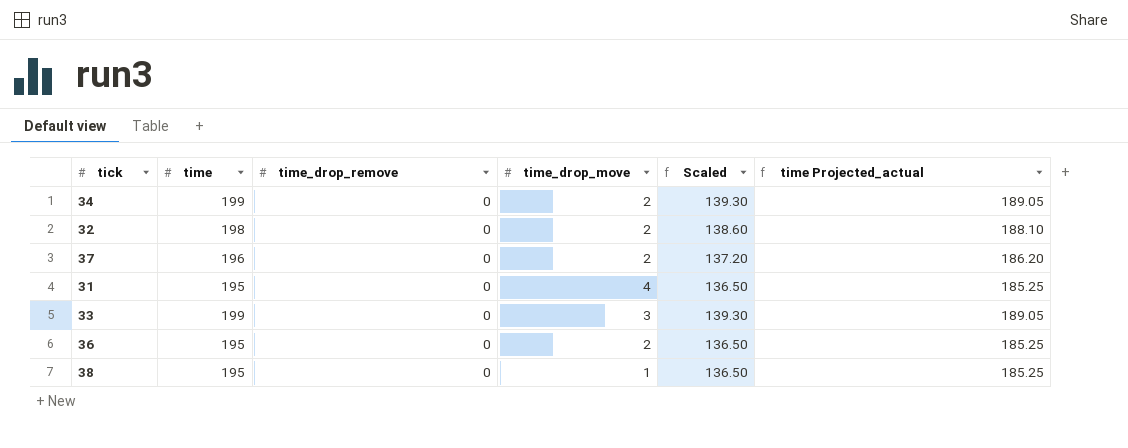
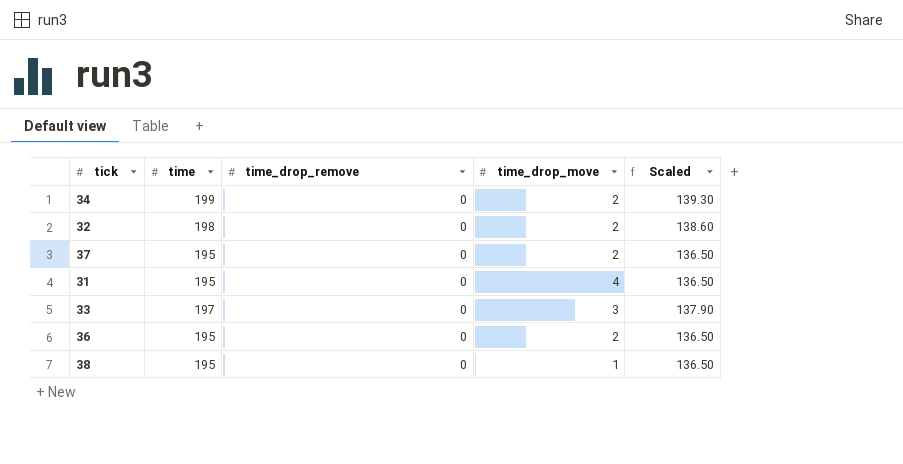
column time Projected_actual | formula: [time] * 0.95 -> none
37 | time: 196 -> 195
37 | Scaled: 137.20 -> 136.50
33 | time: 199 -> 197
33 | Scaled: 139.30 -> 137.90

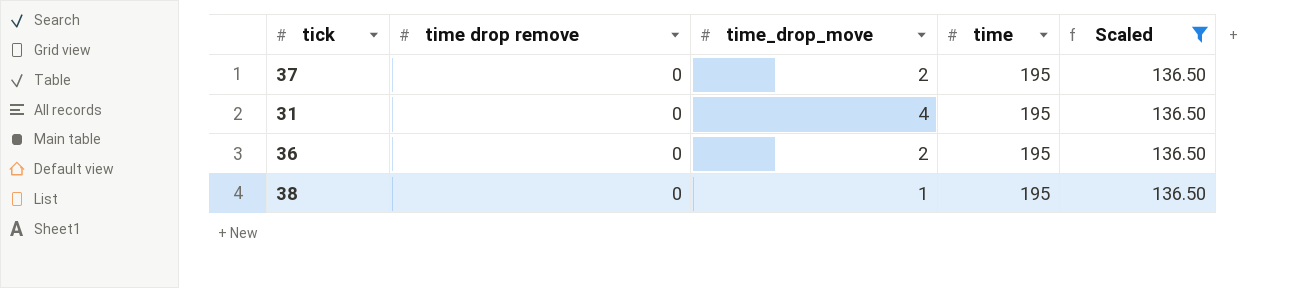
filter: none -> Scaled = 136.50
column name: time_drop_remove -> time drop remove
column time | position: 2 -> 4

